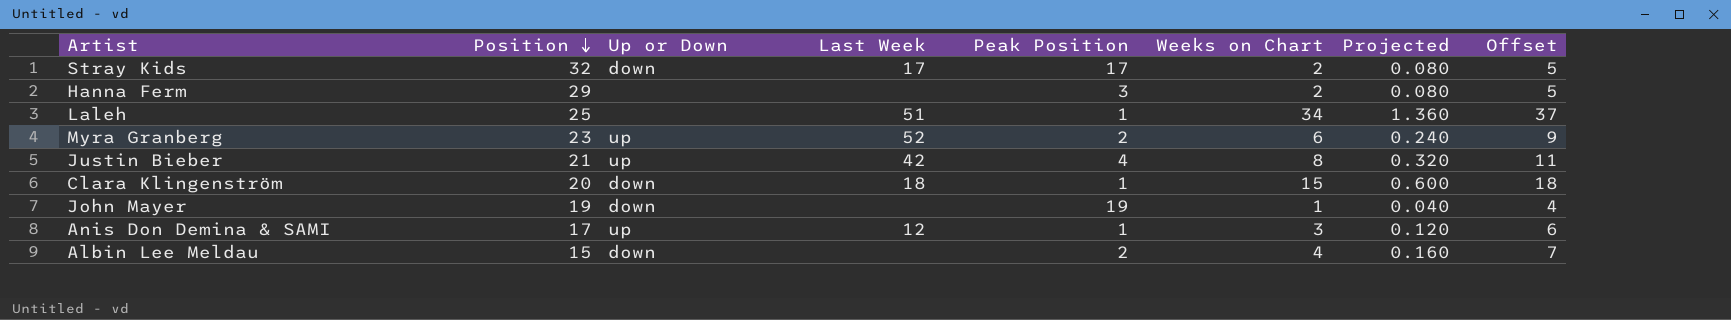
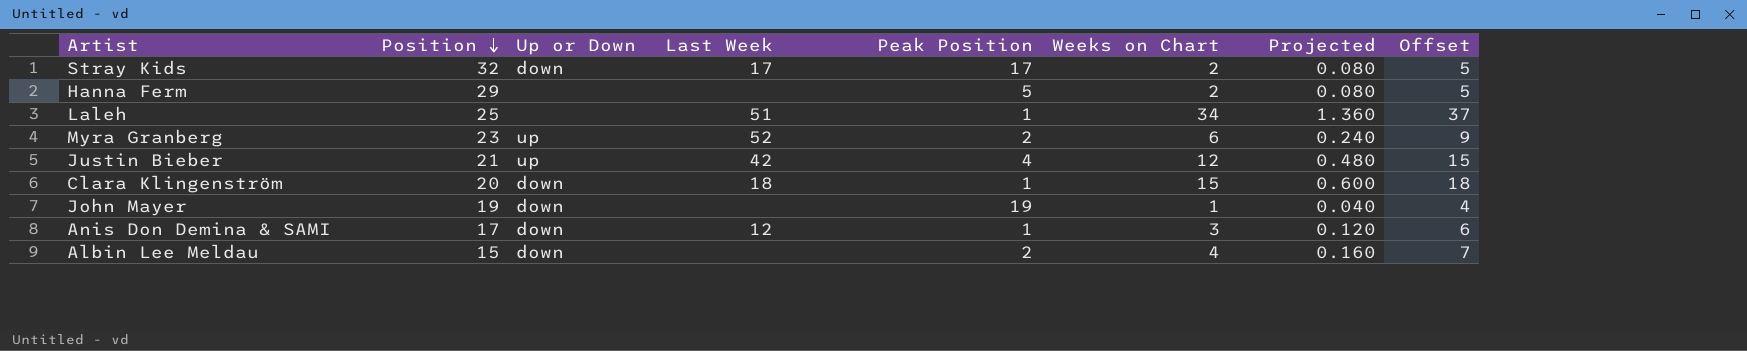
Hanna Ferm | Peak Position: 3 -> 5
Justin Bieber | Weeks on Chart: 8 -> 12
Justin Bieber | Projected: 0.320 -> 0.480
Justin Bieber | Offset: 11 -> 15
Anis Don Demina & SAMI | Up or Down: up -> down

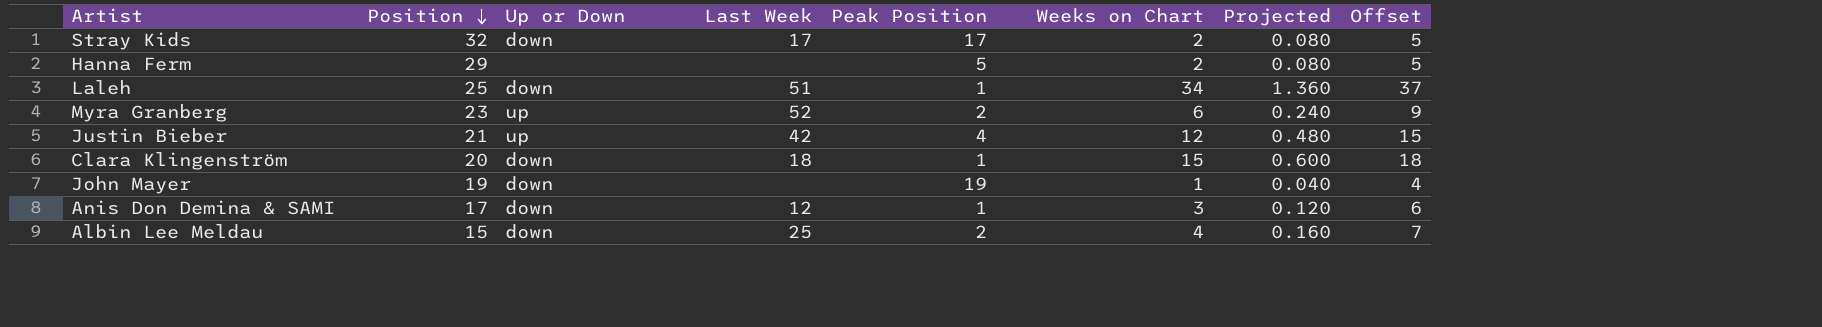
Laleh | Up or Down: none -> down
Albin Lee Meldau | Last Week: none -> 25

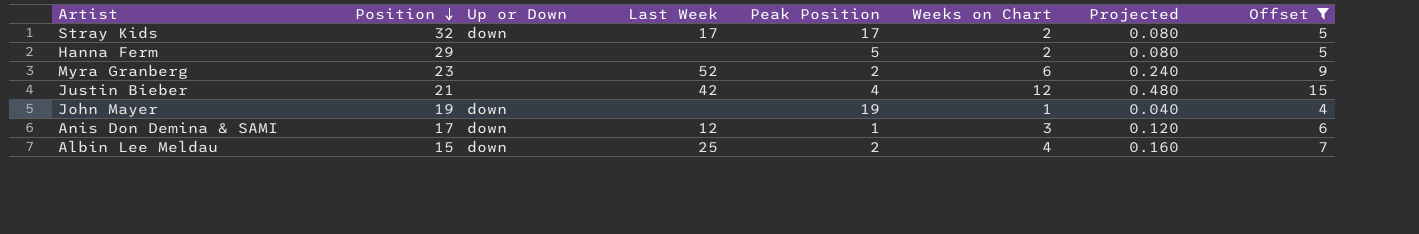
filter: none -> Offset <= 15
Myra Granberg | Up or Down: up -> none
Justin Bieber | Up or Down: up -> none

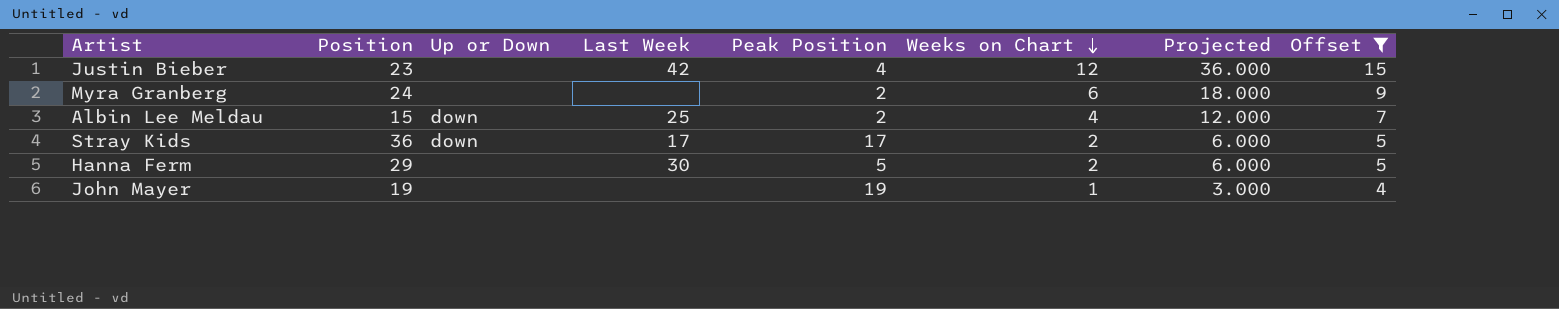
row order: Position descending -> Weeks on Chart descending
column Projected | formula: [Weeks on Chart] * 0.04 -> [Weeks on Chart] * 3
row Anis Don Demina & SAMI: 17 | down | 12 | 1 | 3 | 0.120 | 6 -> none
Justin Bieber | Position: 21 -> 23
Myra Granberg | Position: 23 -> 24
Myra Granberg | Last Week: 52 -> none
Stray Kids | Position: 32 -> 36
Hanna Ferm | Last Week: none -> 30
John Mayer | Up or Down: down -> none

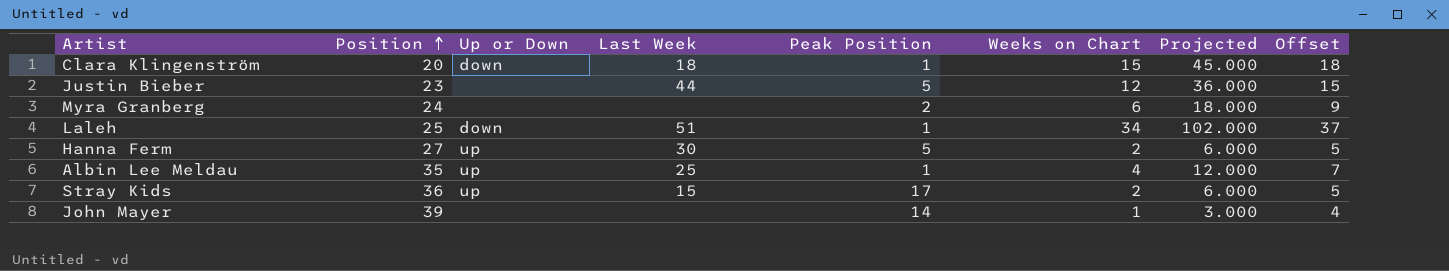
filter: Offset <= 15 -> none
row order: Weeks on Chart descending -> Position ascending
Justin Bieber | Last Week: 42 -> 44
Justin Bieber | Peak Position: 4 -> 5
Hanna Ferm | Position: 29 -> 27
Hanna Ferm | Up or Down: none -> up
Albin Lee Meldau | Position: 15 -> 35
Albin Lee Meldau | Up or Down: down -> up
Albin Lee Meldau | Peak Position: 2 -> 1
Stray Kids | Up or Down: down -> up
Stray Kids | Last Week: 17 -> 15
John Mayer | Position: 19 -> 39
John Mayer | Peak Position: 19 -> 14

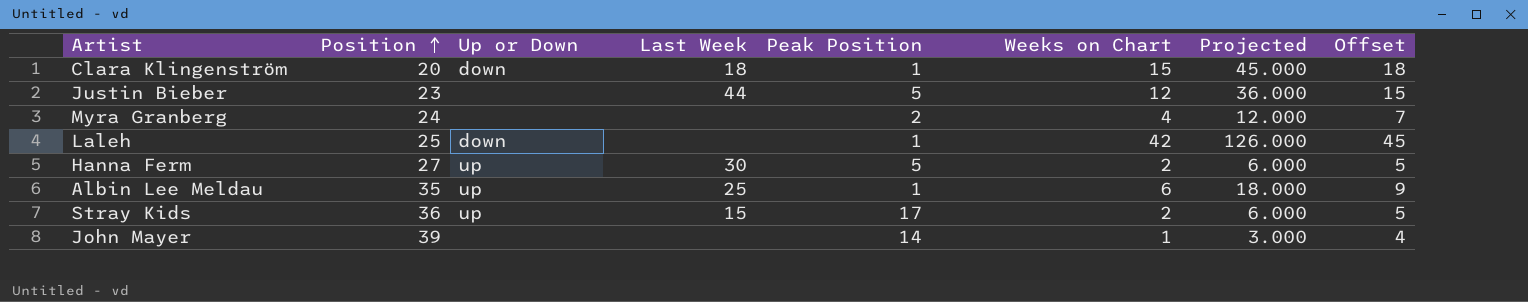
Myra Granberg | Weeks on Chart: 6 -> 4
Myra Granberg | Projected: 18.000 -> 12.000
Myra Granberg | Offset: 9 -> 7
Laleh | Last Week: 51 -> none
Laleh | Weeks on Chart: 34 -> 42
Laleh | Projected: 102.000 -> 126.000
Laleh | Offset: 37 -> 45
Albin Lee Meldau | Weeks on Chart: 4 -> 6
Albin Lee Meldau | Projected: 12.000 -> 18.000
Albin Lee Meldau | Offset: 7 -> 9

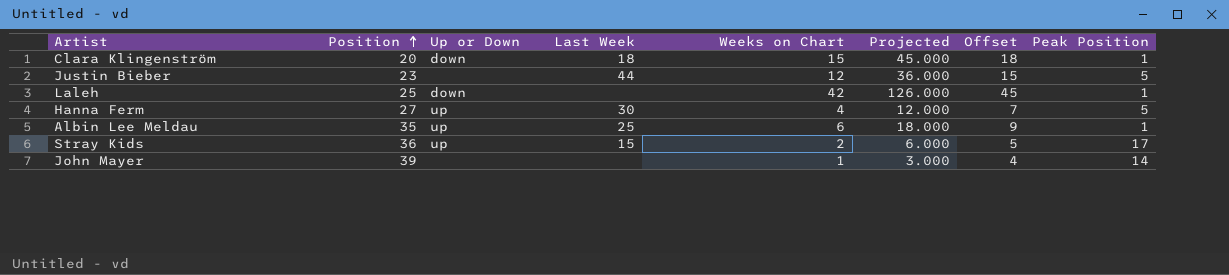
column Peak Position | position: 5 -> 8
row Myra Granberg: 24 | none | none | 2 | 4 | 12.000 | 7 -> none
Hanna Ferm | Weeks on Chart: 2 -> 4
Hanna Ferm | Projected: 6.000 -> 12.000
Hanna Ferm | Offset: 5 -> 7

